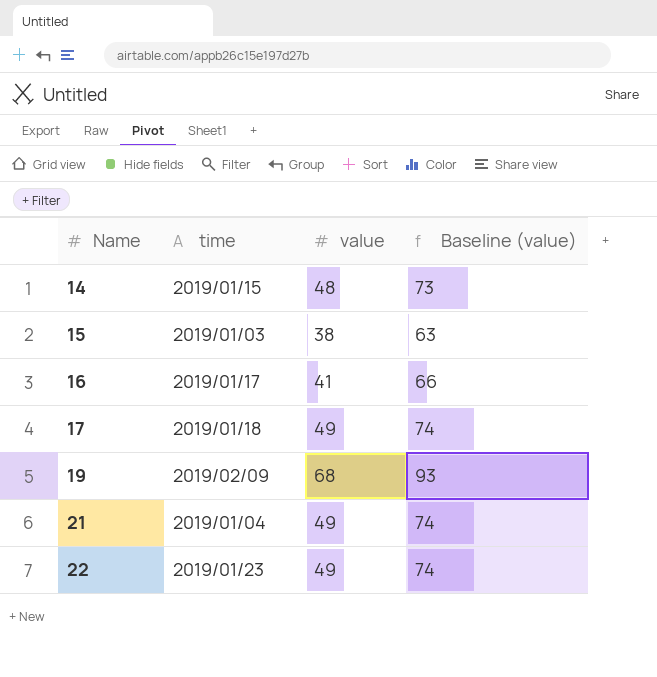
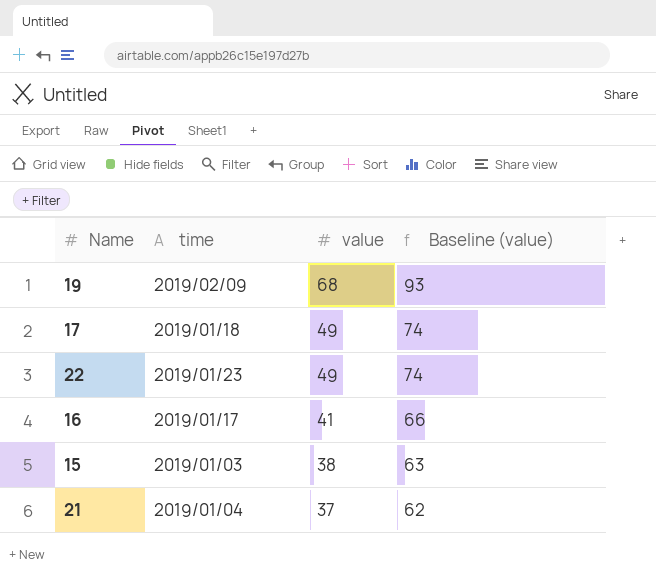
row order: Name ascending -> value descending
row 14: 2019/01/15 | 48 | 73 -> none
21 | value: 49 -> 37
21 | Baseline (value): 74 -> 62

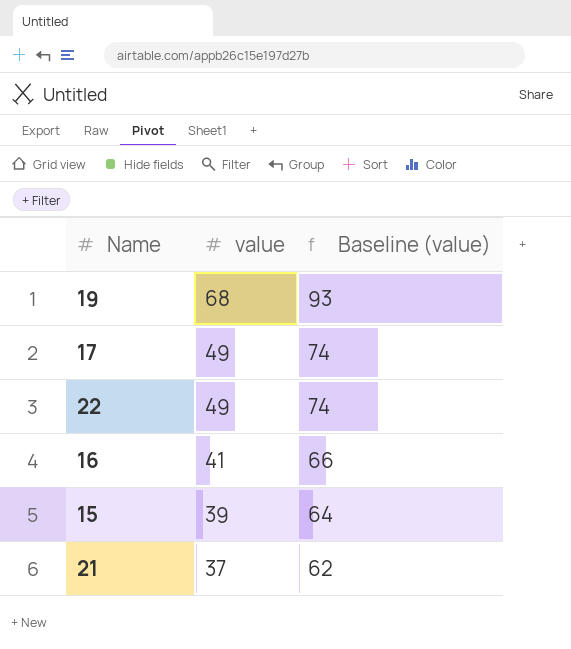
column time | position: 2 -> none
15 | value: 38 -> 39
15 | Baseline (value): 63 -> 64

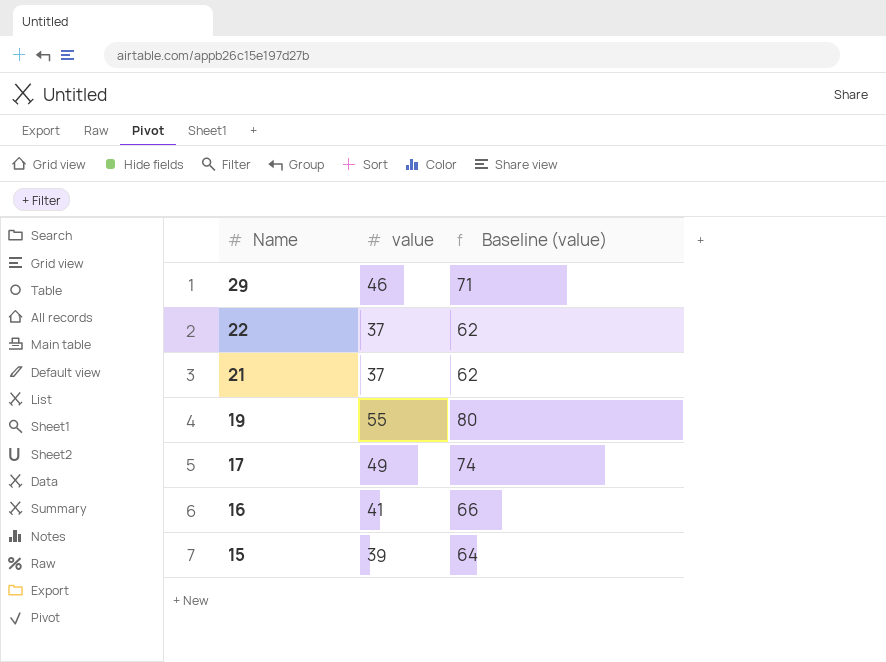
row order: value descending -> Name descending
row 29: none -> 46 | 71
22 | value: 49 -> 37
22 | Baseline (value): 74 -> 62
19 | value: 68 -> 55
19 | Baseline (value): 93 -> 80

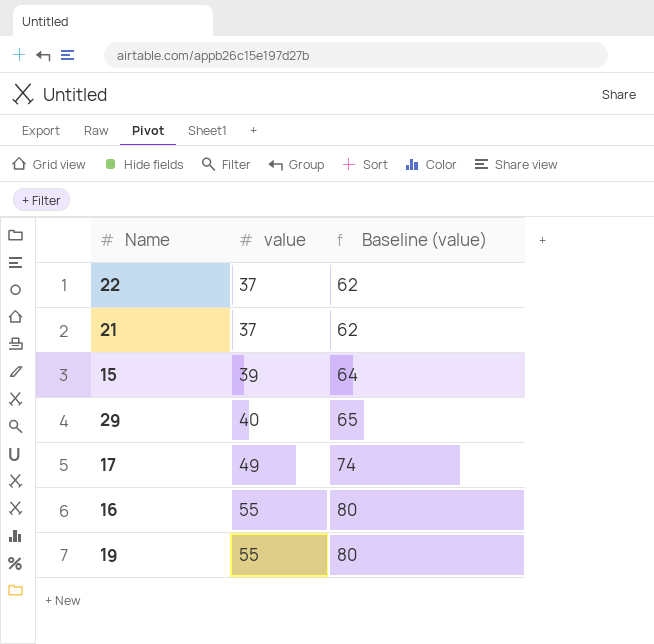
row order: Name descending -> value ascending
29 | value: 46 -> 40
29 | Baseline (value): 71 -> 65
16 | value: 41 -> 55
16 | Baseline (value): 66 -> 80

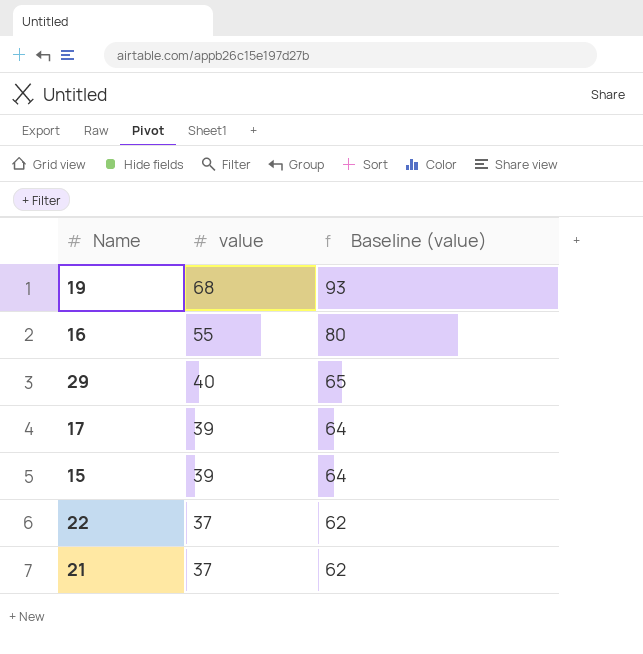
row order: value ascending -> value descending
19 | value: 55 -> 68
19 | Baseline (value): 80 -> 93
17 | value: 49 -> 39
17 | Baseline (value): 74 -> 64

